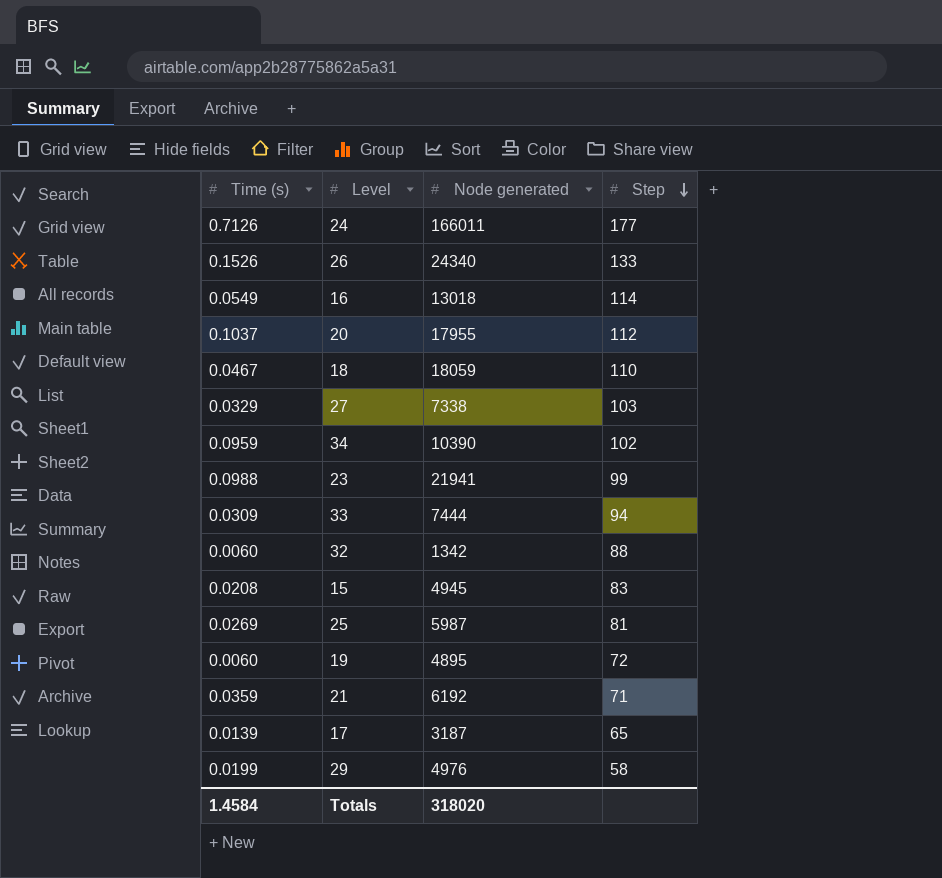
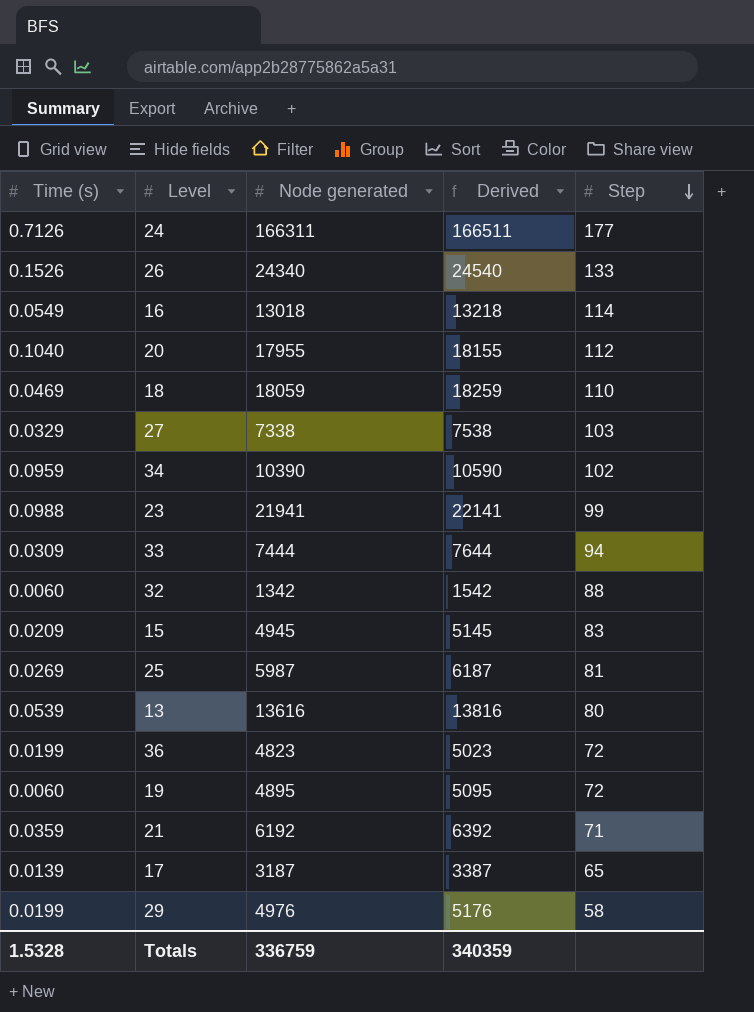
column Derived | formula: none -> [Node generated] + 200
24 | Node generated: 166011 -> 166311
20 | Time (s): 0.1037 -> 0.1040
18 | Time (s): 0.0467 -> 0.0469
15 | Time (s): 0.0208 -> 0.0209
row 13: none -> 0.0539 | 13616 | 13816 | 80
row 36: none -> 0.0199 | 4823 | 5023 | 72
Totals | Time (s): 1.4584 -> 1.5328
Totals | Node generated: 318020 -> 336759

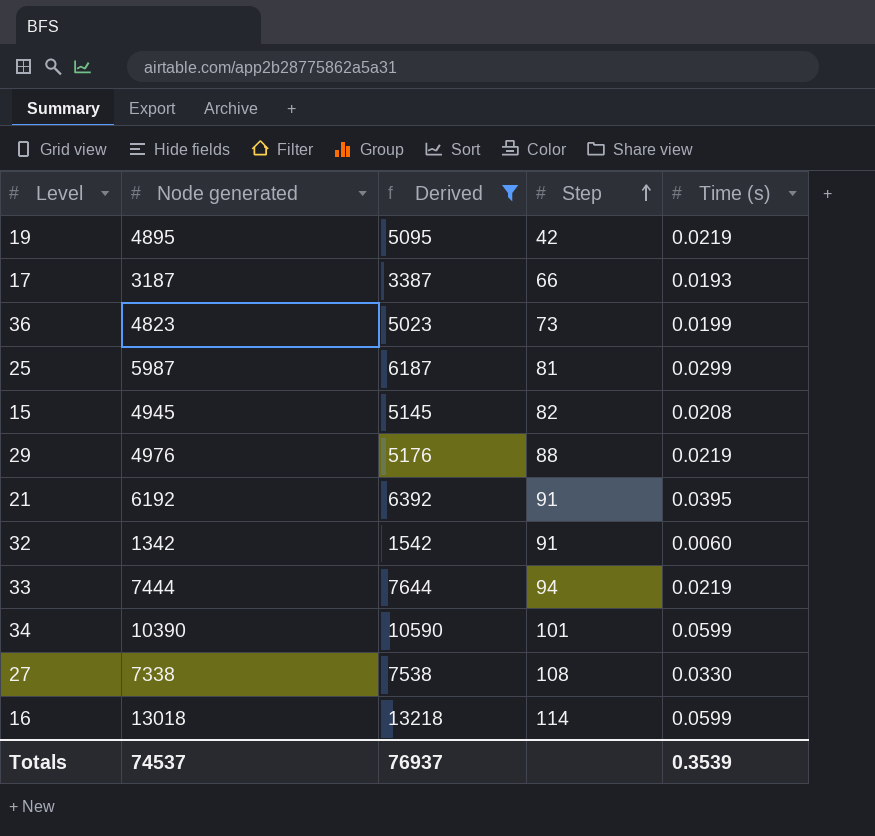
filter: none -> Derived <= 13218
row order: Step descending -> Step ascending
column Time (s) | position: 1 -> 5
19 | Step: 72 -> 42
19 | Time (s): 0.0060 -> 0.0219
17 | Step: 65 -> 66
17 | Time (s): 0.0139 -> 0.0193
36 | Step: 72 -> 73
25 | Time (s): 0.0269 -> 0.0299
15 | Step: 83 -> 82
15 | Time (s): 0.0209 -> 0.0208
29 | Step: 58 -> 88
29 | Time (s): 0.0199 -> 0.0219
21 | Step: 71 -> 91
21 | Time (s): 0.0359 -> 0.0395
32 | Step: 88 -> 91
33 | Time (s): 0.0309 -> 0.0219
34 | Step: 102 -> 101
34 | Time (s): 0.0959 -> 0.0599
27 | Step: 103 -> 108
27 | Time (s): 0.0329 -> 0.0330
16 | Time (s): 0.0549 -> 0.0599
Totals | Node generated: 336759 -> 74537
Totals | Derived: 340359 -> 76937
Totals | Time (s): 1.5328 -> 0.3539

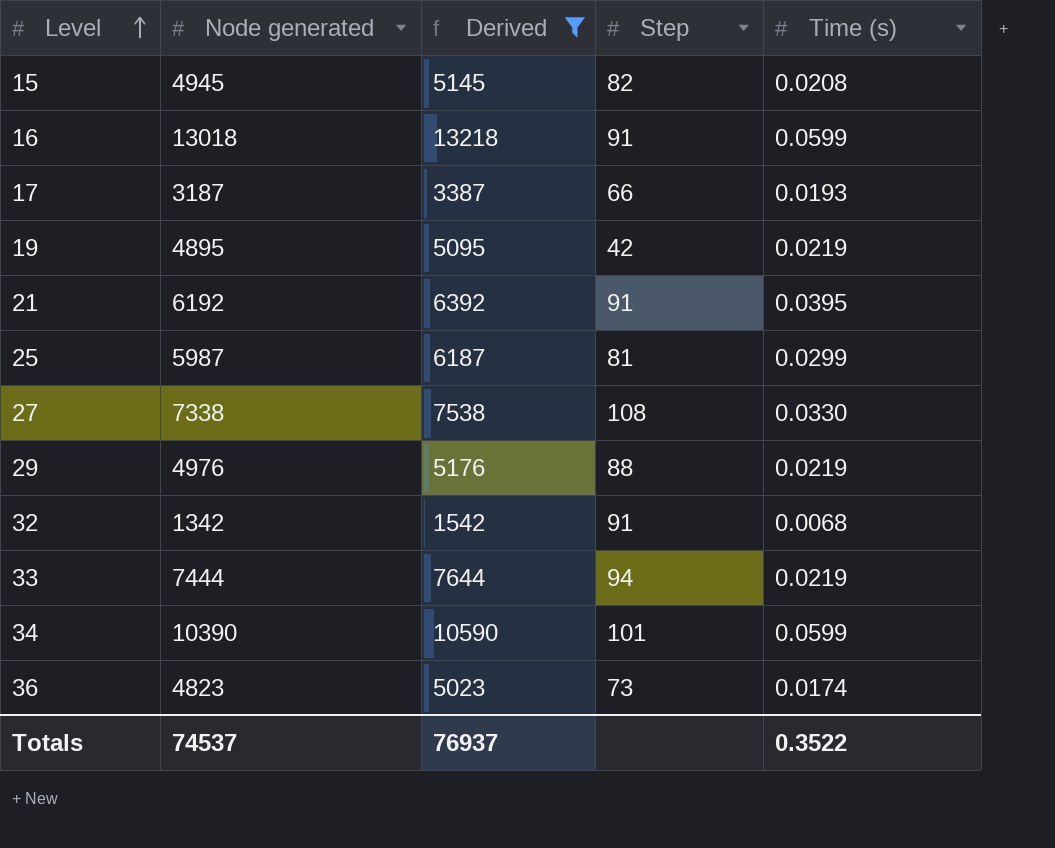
row order: Step ascending -> Level ascending
16 | Step: 114 -> 91
32 | Time (s): 0.0060 -> 0.0068
36 | Time (s): 0.0199 -> 0.0174
Totals | Time (s): 0.3539 -> 0.3522

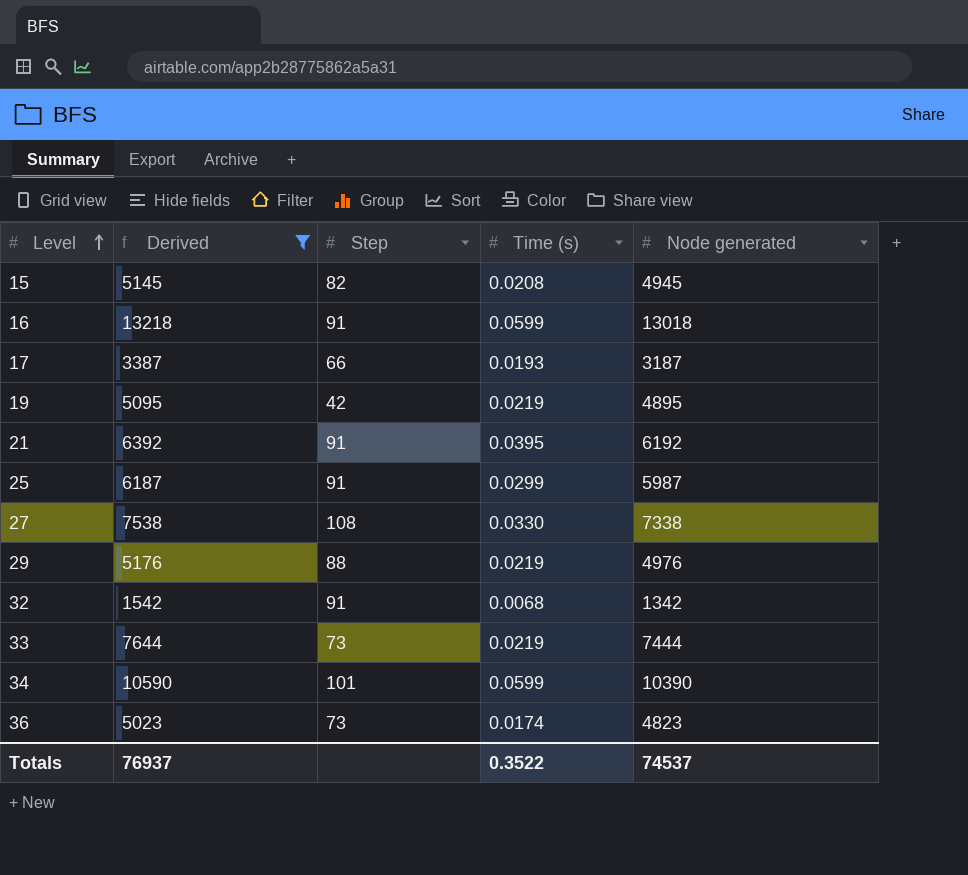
column Node generated | position: 2 -> 5
25 | Step: 81 -> 91
33 | Step: 94 -> 73

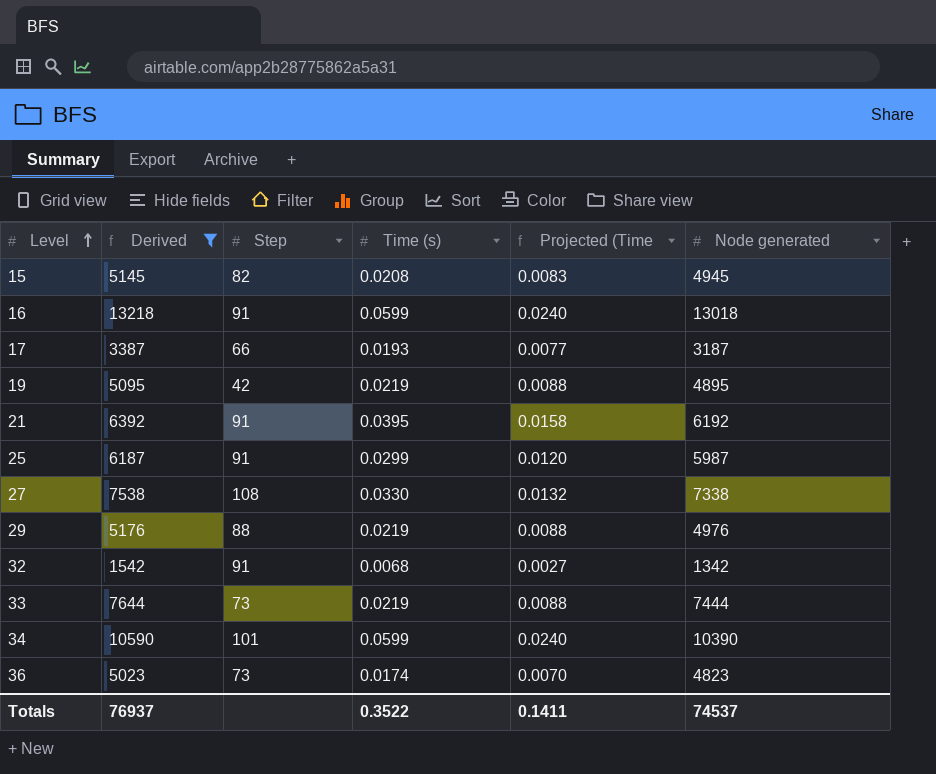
column Projected (Time | formula: none -> [Time (s)] * 0.4

